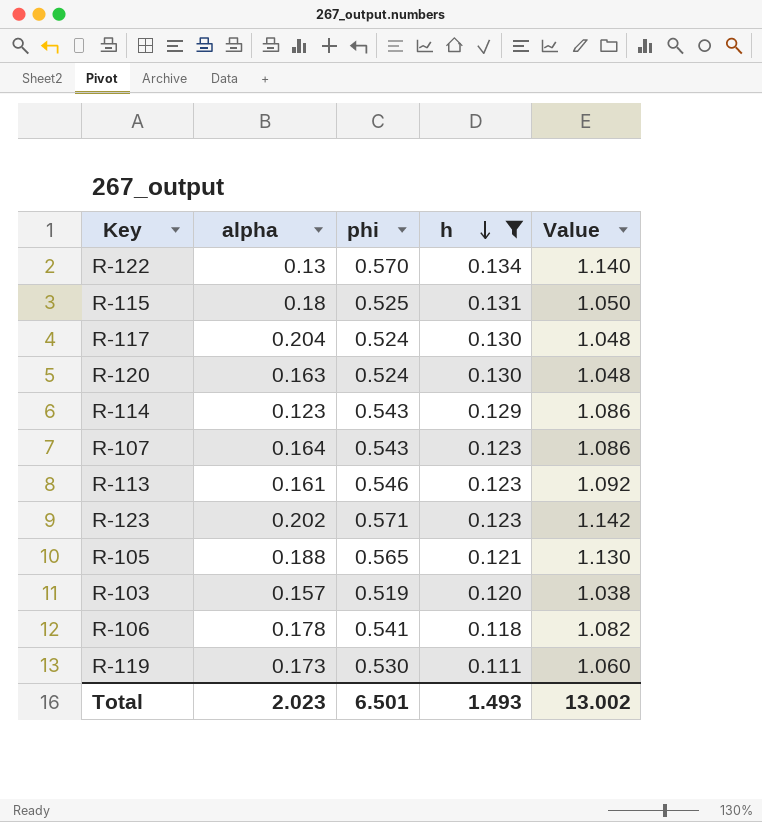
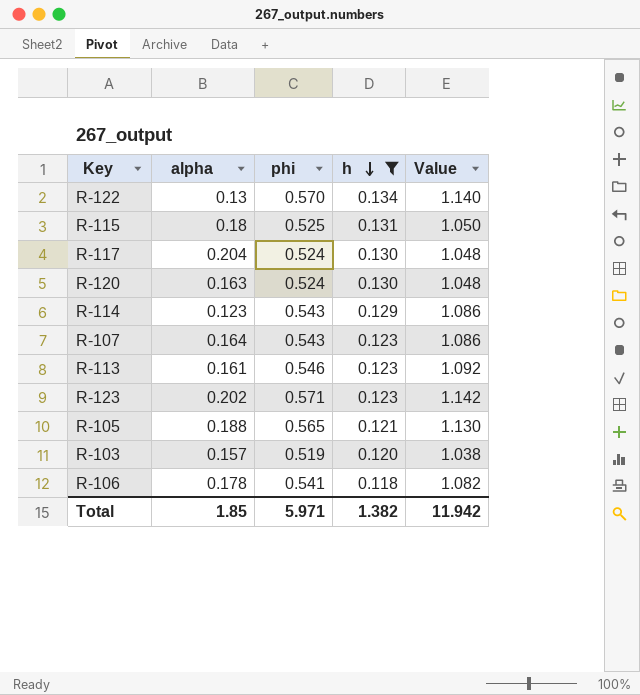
row R-119: 0.173 | 0.530 | 0.111 | 1.060 -> none
Total | alpha: 2.023 -> 1.85
Total | phi: 6.501 -> 5.971
Total | h: 1.493 -> 1.382
Total | Value: 13.002 -> 11.942

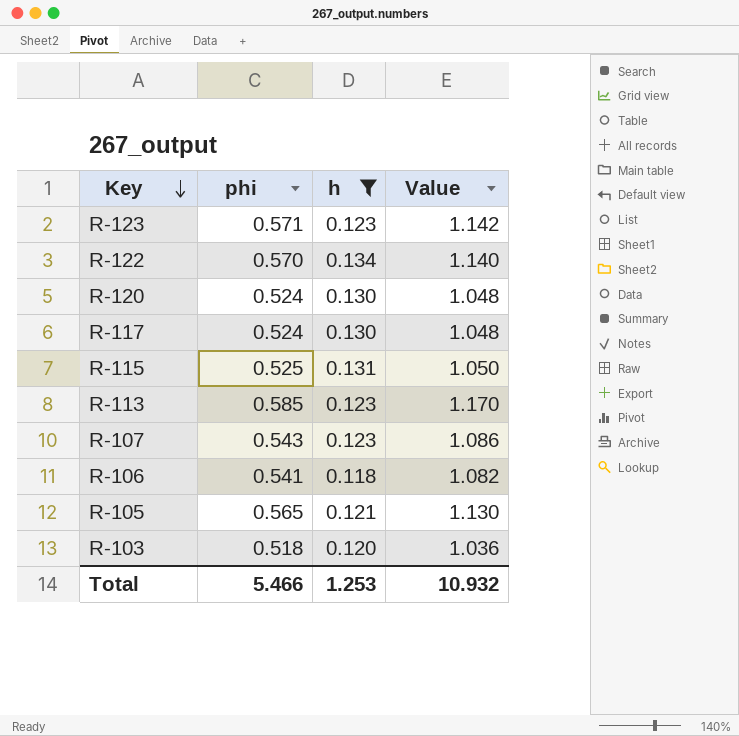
row order: h descending -> Key descending
column alpha | position: 2 -> none
row R-114: 0.123 | 0.543 | 0.129 | 1.086 -> none
R-113 | phi: 0.546 -> 0.585
R-113 | Value: 1.092 -> 1.170
R-103 | phi: 0.519 -> 0.518
R-103 | Value: 1.038 -> 1.036
Total | phi: 5.971 -> 5.466
Total | h: 1.382 -> 1.253
Total | Value: 11.942 -> 10.932

